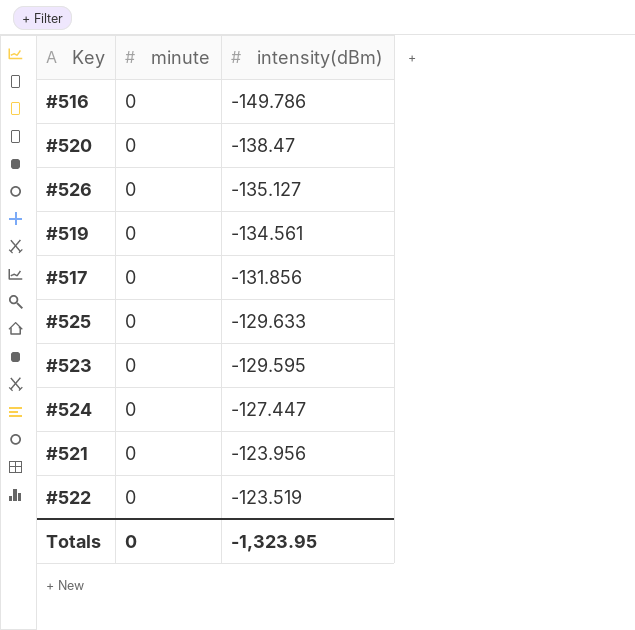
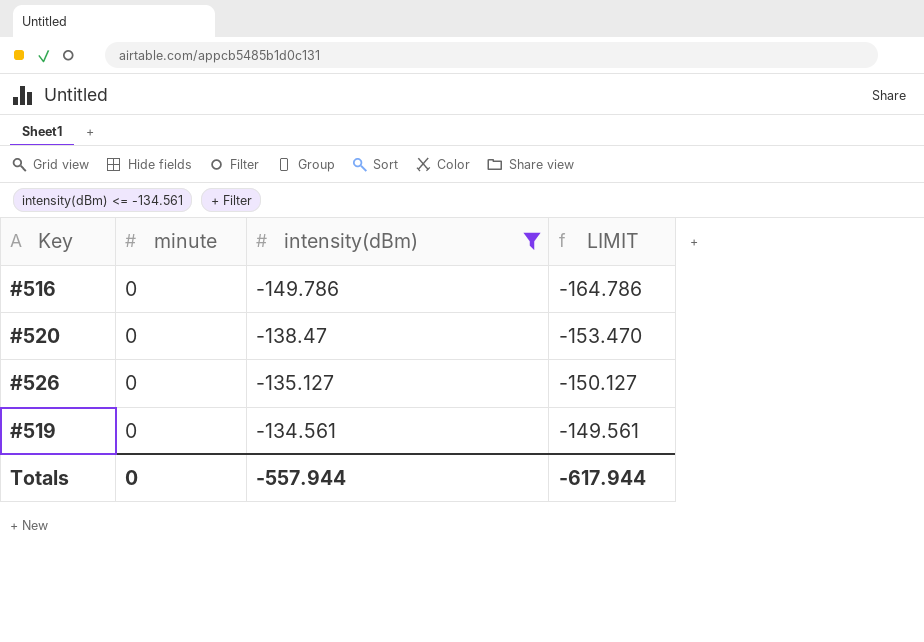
filter: none -> intensity(dBm) <= -134.561
column LIMIT | formula: none -> [intensity(dBm)] - 15
Totals | intensity(dBm): -1,323.95 -> -557.944

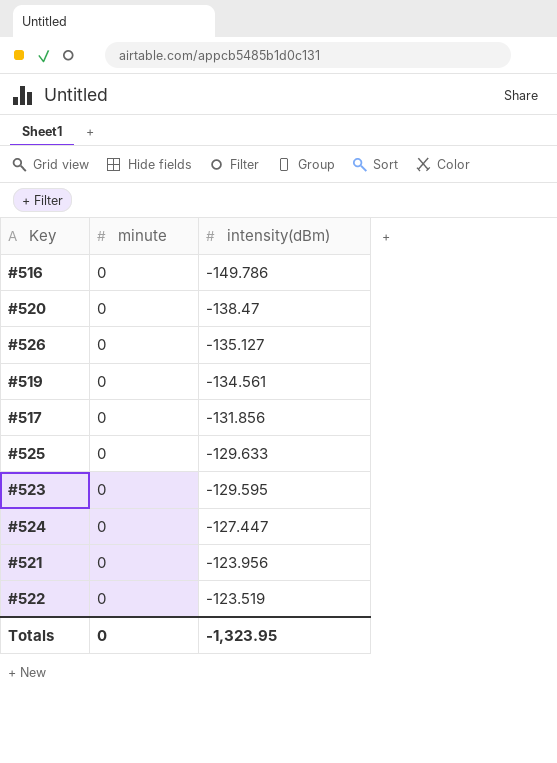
filter: intensity(dBm) <= -134.561 -> none
column LIMIT | formula: [intensity(dBm)] - 15 -> none
Totals | intensity(dBm): -557.944 -> -1,323.95

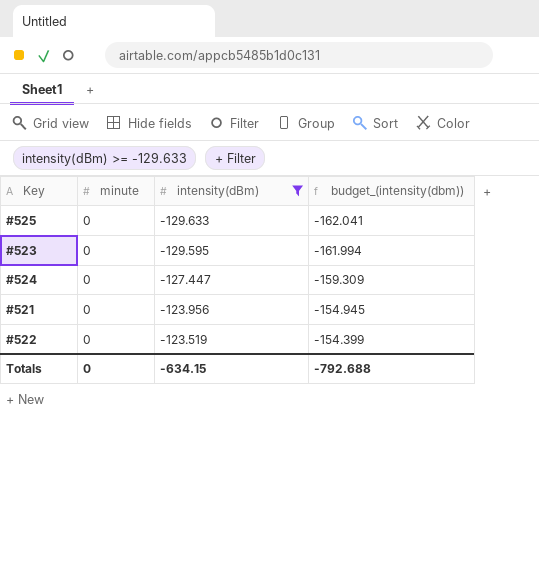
filter: none -> intensity(dBm) >= -129.633
column budget_(intensity(dbm)) | formula: none -> [intensity(dBm)] * 1.25
Totals | intensity(dBm): -1,323.95 -> -634.15

